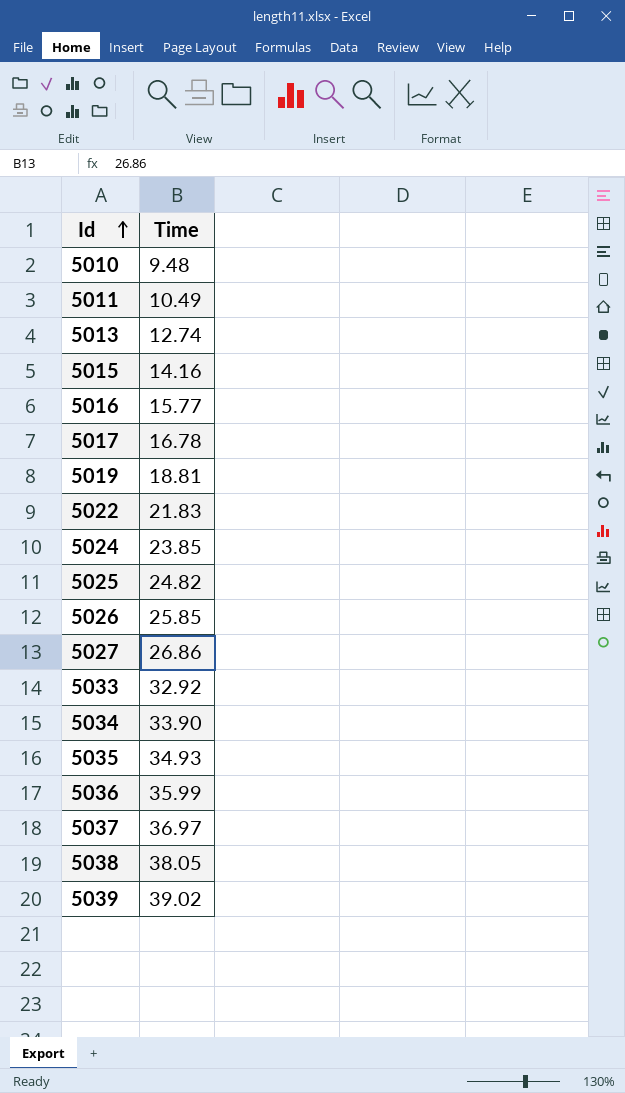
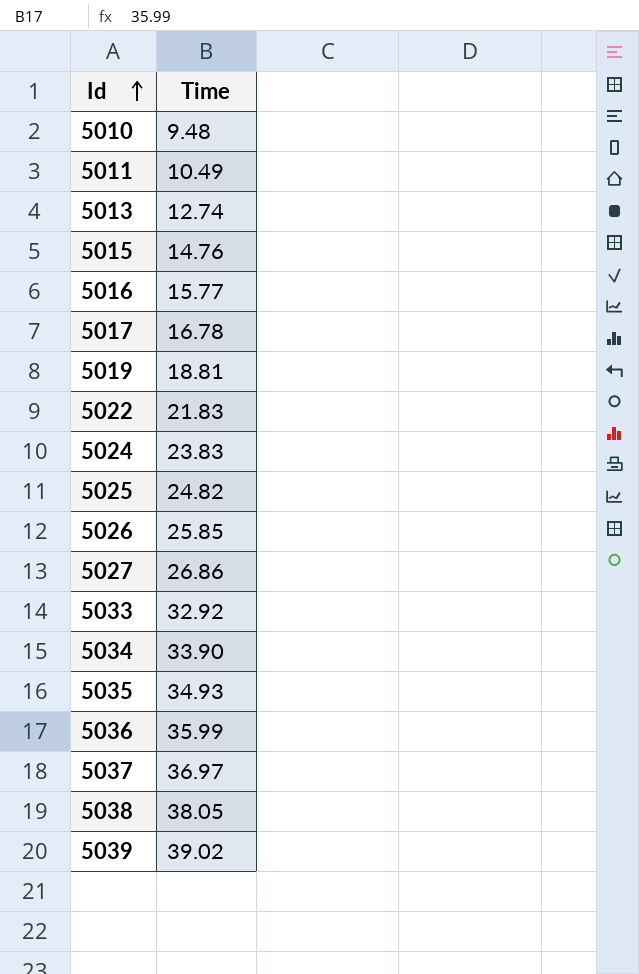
5015 | Time: 14.16 -> 14.76
5024 | Time: 23.85 -> 23.83

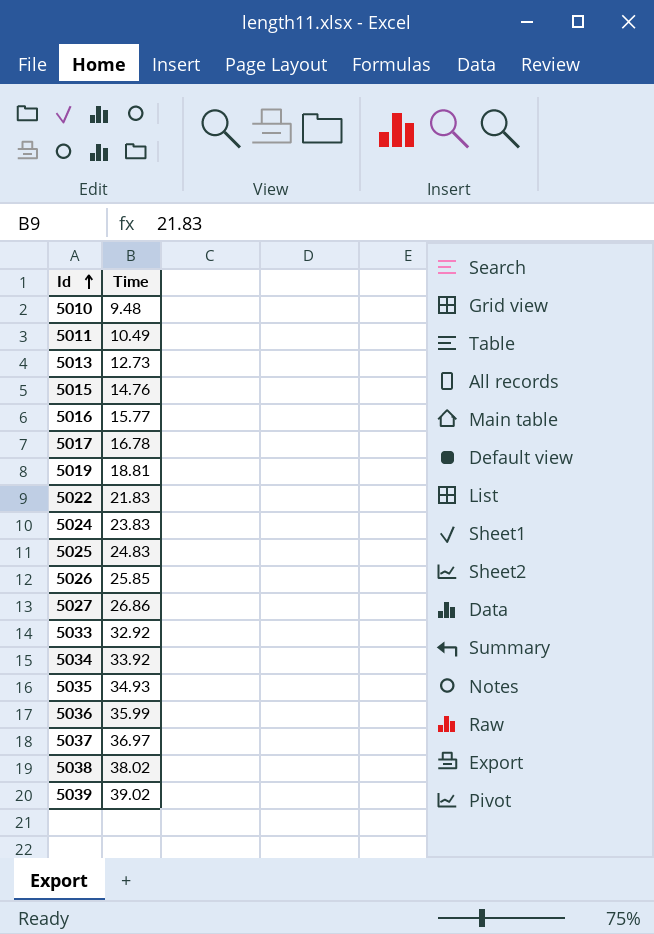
5013 | Time: 12.74 -> 12.73
5025 | Time: 24.82 -> 24.83
5034 | Time: 33.90 -> 33.92
5038 | Time: 38.05 -> 38.02

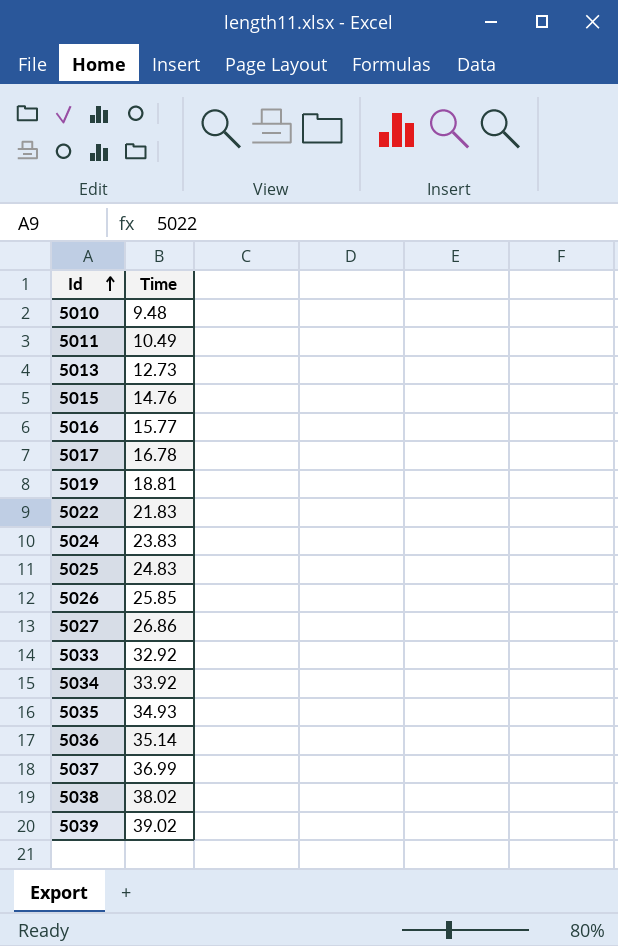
5036 | Time: 35.99 -> 35.14
5037 | Time: 36.97 -> 36.99

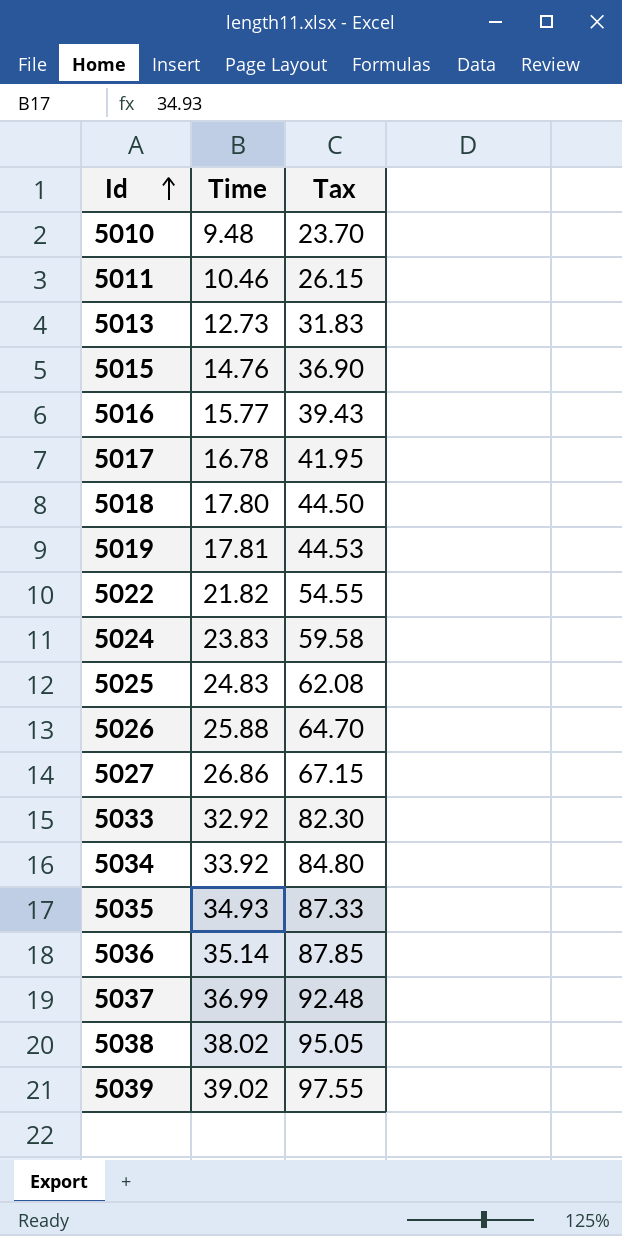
column Tax | formula: none -> [Time] * 2.5
5011 | Time: 10.49 -> 10.46
row 5018: none -> 17.80 | 44.50
5019 | Time: 18.81 -> 17.81
5022 | Time: 21.83 -> 21.82
5026 | Time: 25.85 -> 25.88

